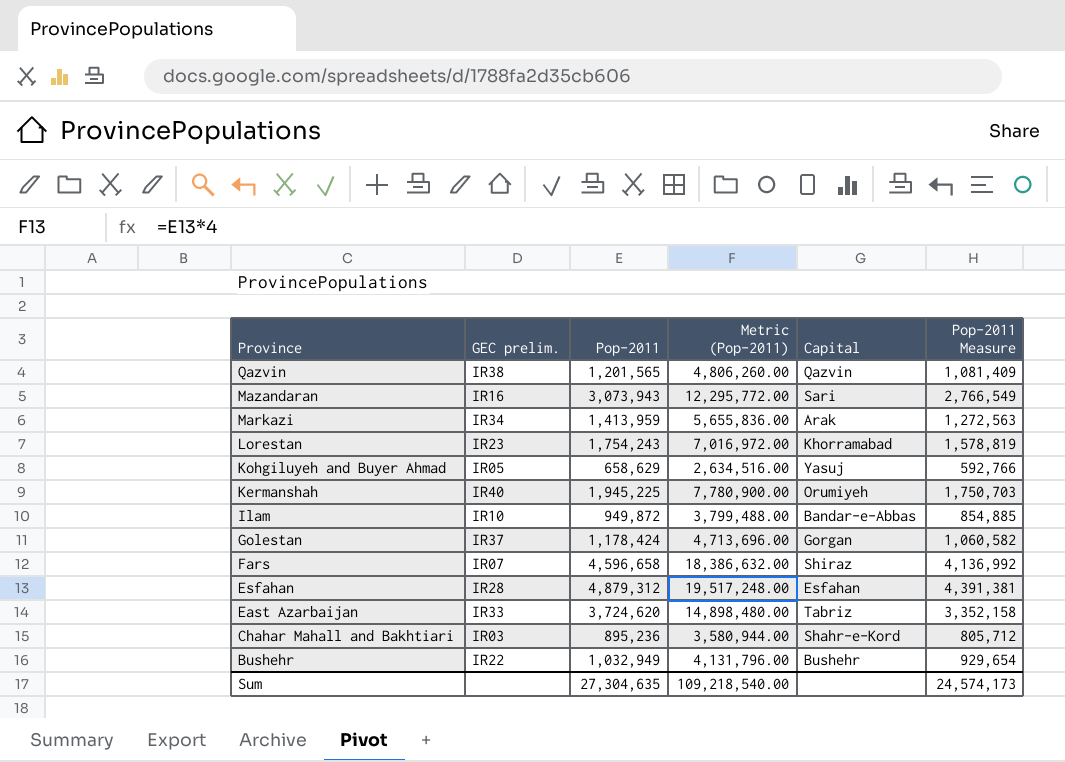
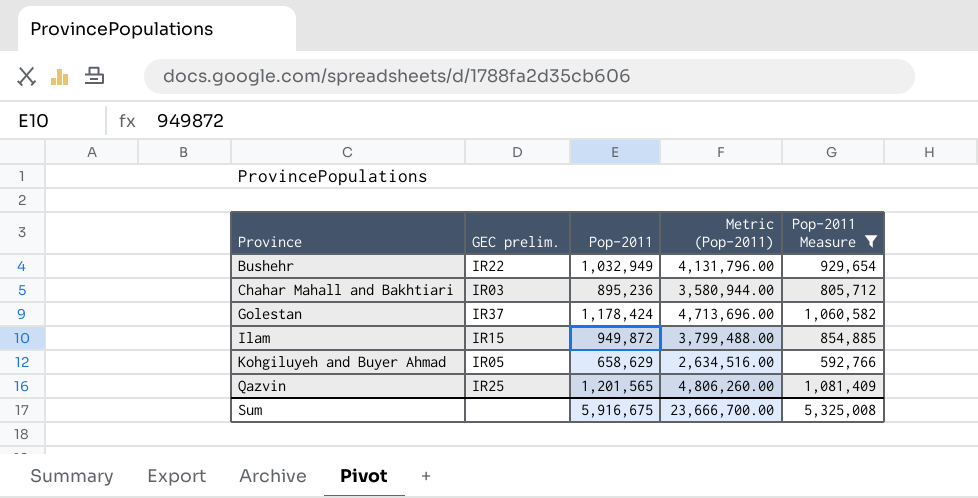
filter: none -> Pop-2011 Measure <= 1,081,409
row order: Province descending -> Province ascending
column Capital | position: 5 -> none
Ilam | GEC prelim.: IR10 -> IR15
Qazvin | GEC prelim.: IR38 -> IR25
Sum | Pop-2011: 27,304,635 -> 5,916,675
Sum | Metric (Pop-2011): 109,218,540.00 -> 23,666,700.00
Sum | Pop-2011 Measure: 24,574,173 -> 5,325,008

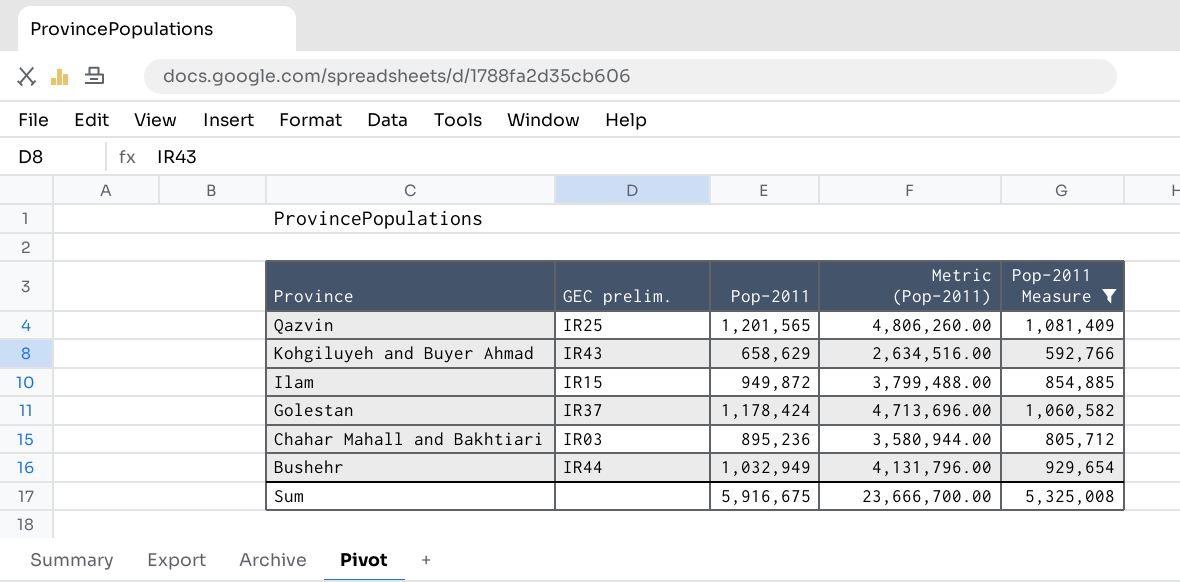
row order: Province ascending -> Province descending
Kohgiluyeh and Buyer Ahmad | GEC prelim.: IR05 -> IR43
Bushehr | GEC prelim.: IR22 -> IR44

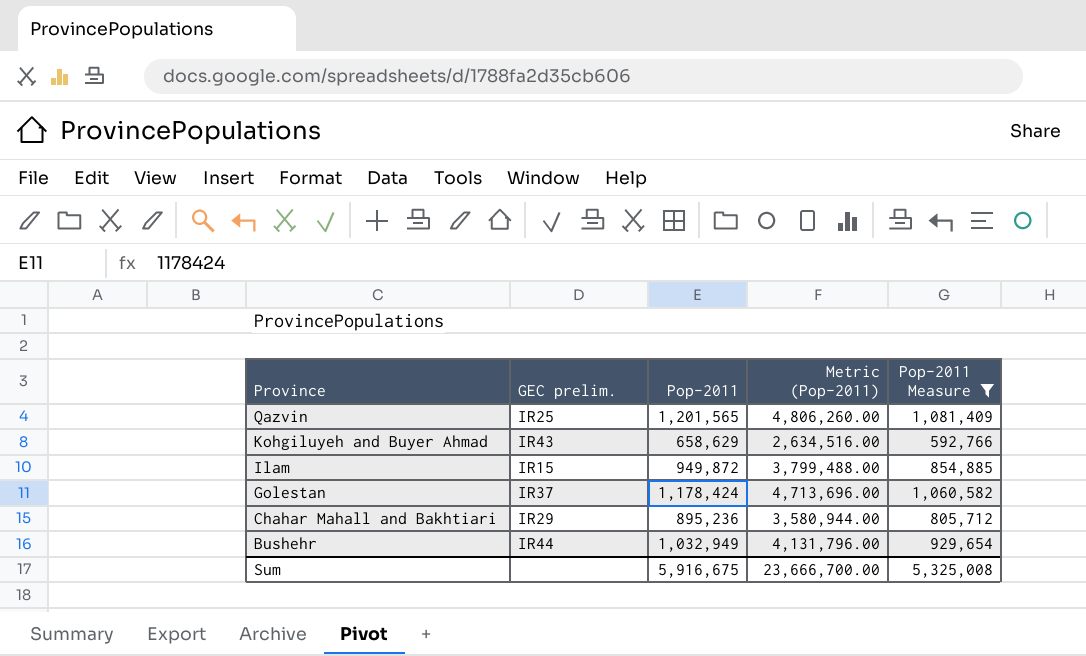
Chahar Mahall and Bakhtiari | GEC prelim.: IR03 -> IR29

